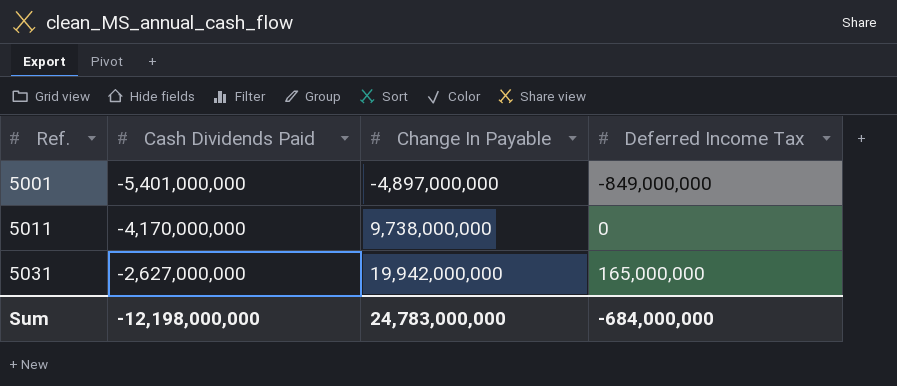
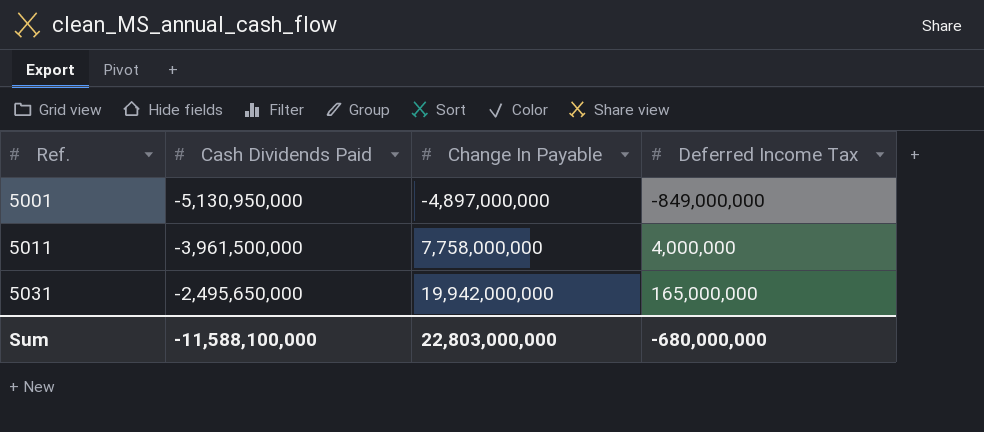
5001 | Cash Dividends Paid: -5,401,000,000 -> -5,130,950,000
5011 | Cash Dividends Paid: -4,170,000,000 -> -3,961,500,000
5011 | Change In Payable: 9,738,000,000 -> 7,758,000,000
5011 | Deferred Income Tax: 0 -> 4,000,000
5031 | Cash Dividends Paid: -2,627,000,000 -> -2,495,650,000
Sum | Cash Dividends Paid: -12,198,000,000 -> -11,588,100,000
Sum | Change In Payable: 24,783,000,000 -> 22,803,000,000
Sum | Deferred Income Tax: -684,000,000 -> -680,000,000

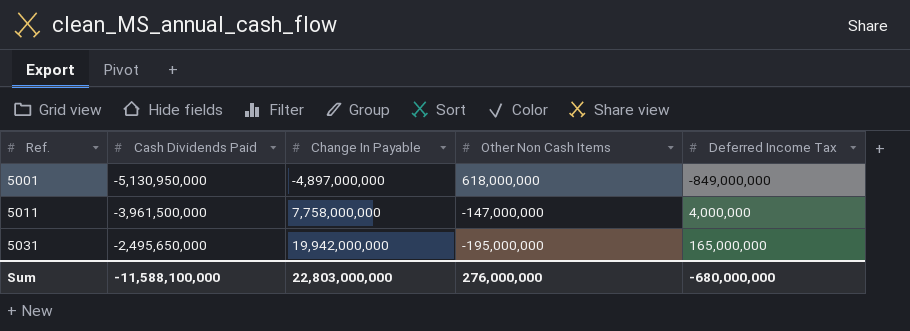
column Other Non Cash Items | position: none -> 4

